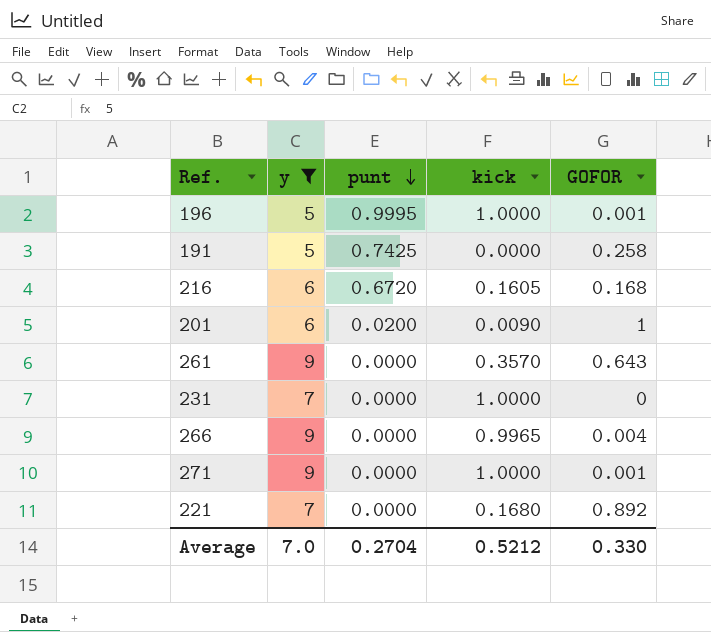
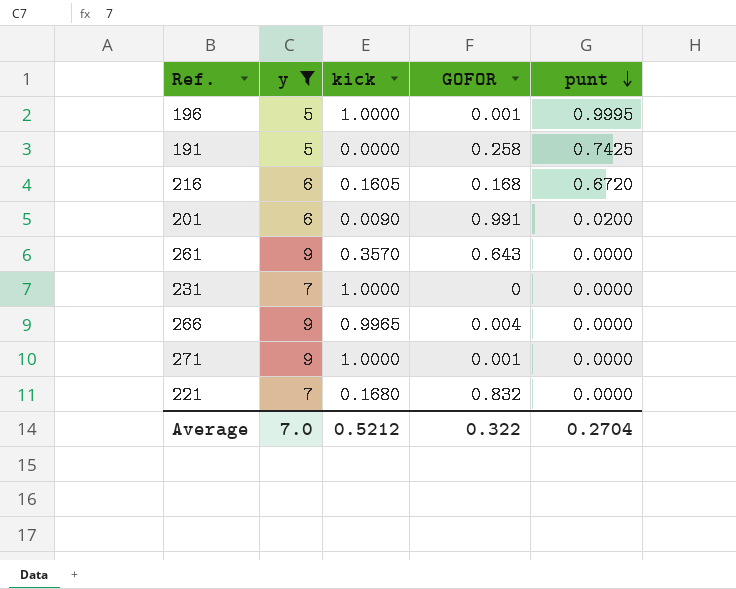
column punt | position: 3 -> 5
201 | GOFOR: 1 -> 0.991
221 | GOFOR: 0.892 -> 0.832
Average | GOFOR: 0.330 -> 0.322

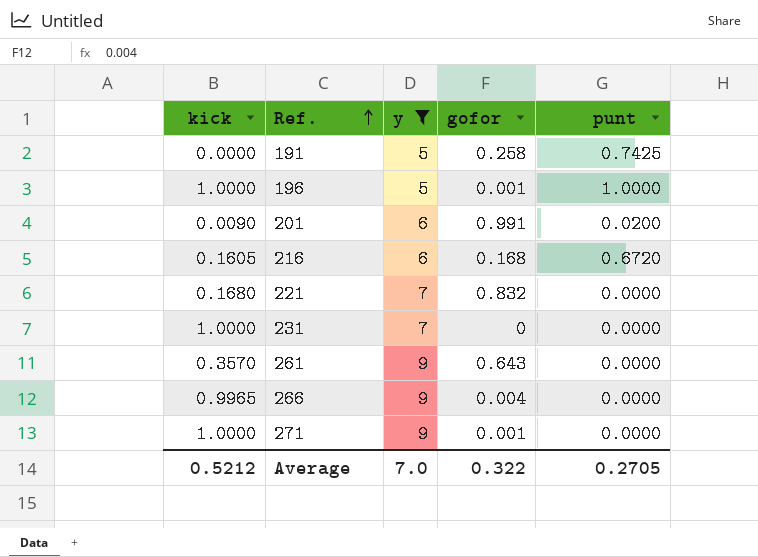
row order: punt descending -> Ref. ascending
column kick | position: 3 -> 1
column name: GOFOR -> gofor
196 | punt: 0.9995 -> 1.0000
Average | punt: 0.2704 -> 0.2705

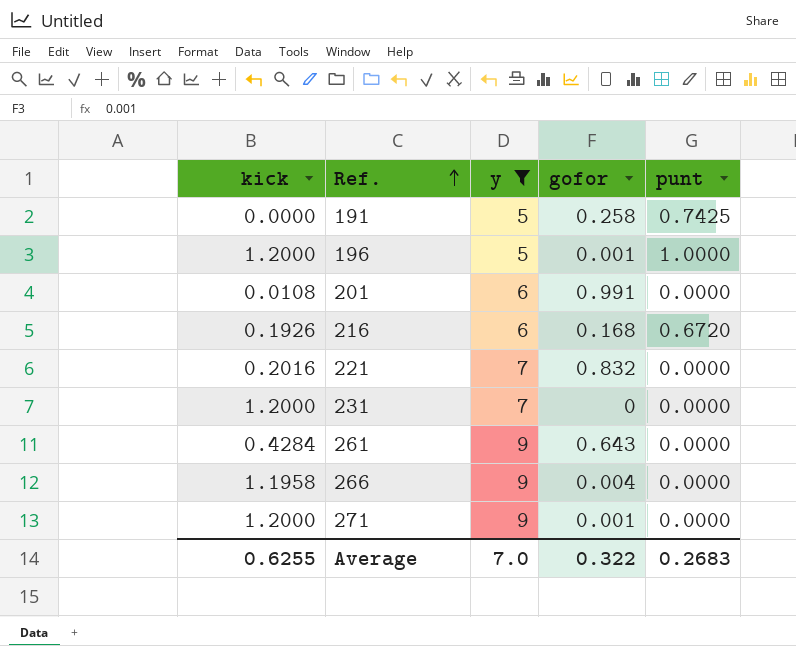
196 | kick: 1.0000 -> 1.2000
201 | kick: 0.0090 -> 0.0108
201 | punt: 0.0200 -> 0.0000
216 | kick: 0.1605 -> 0.1926
221 | kick: 0.1680 -> 0.2016
231 | kick: 1.0000 -> 1.2000
261 | kick: 0.3570 -> 0.4284
266 | kick: 0.9965 -> 1.1958
271 | kick: 1.0000 -> 1.2000
Average | kick: 0.5212 -> 0.6255
Average | punt: 0.2705 -> 0.2683

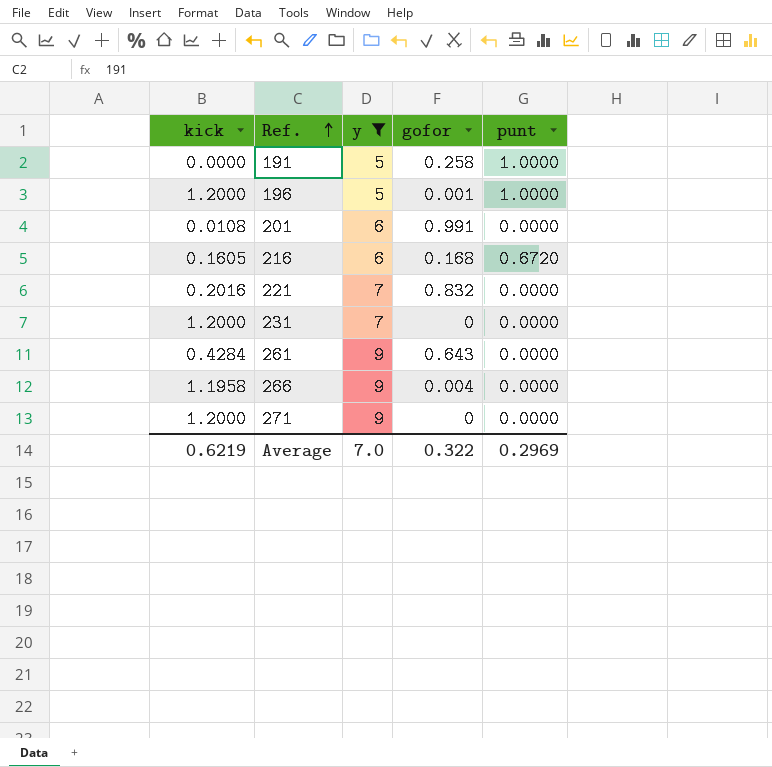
191 | punt: 0.7425 -> 1.0000
216 | kick: 0.1926 -> 0.1605
271 | gofor: 0.001 -> 0
Average | kick: 0.6255 -> 0.6219
Average | punt: 0.2683 -> 0.2969

